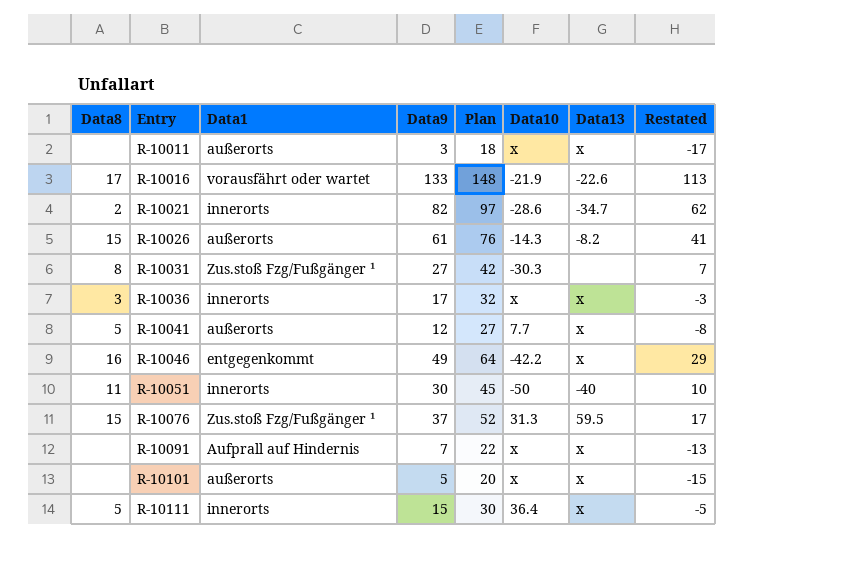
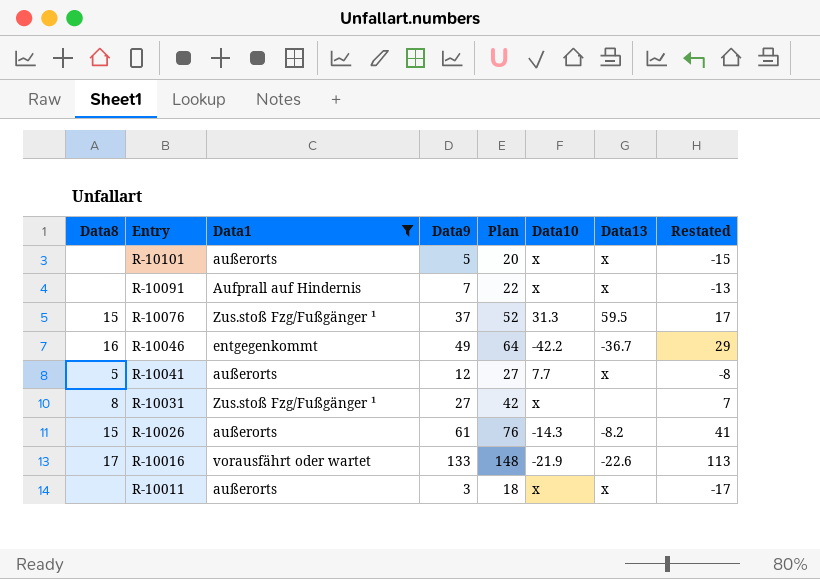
filter: none -> Data1 != innerorts
row order: Entry ascending -> Entry descending
R-10046 | Data13: x -> -36.7
R-10031 | Data10: -30.3 -> x

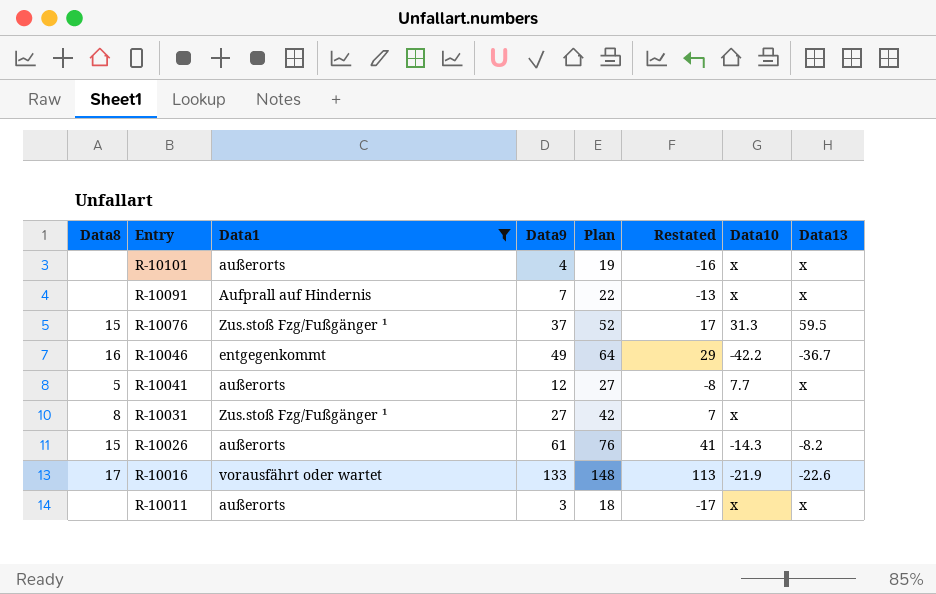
column Restated | position: 8 -> 6
R-10101 | Data9: 5 -> 4
R-10101 | Plan: 20 -> 19
R-10101 | Restated: -15 -> -16

